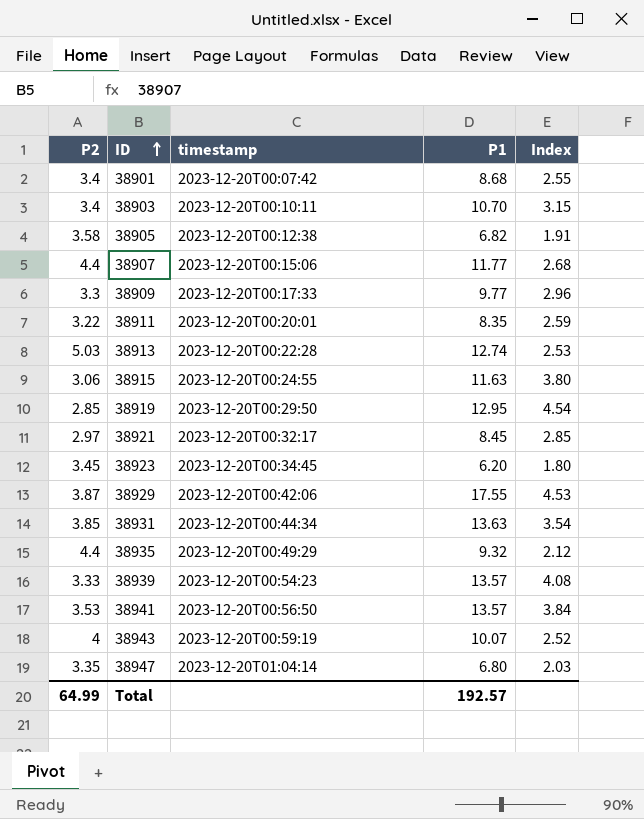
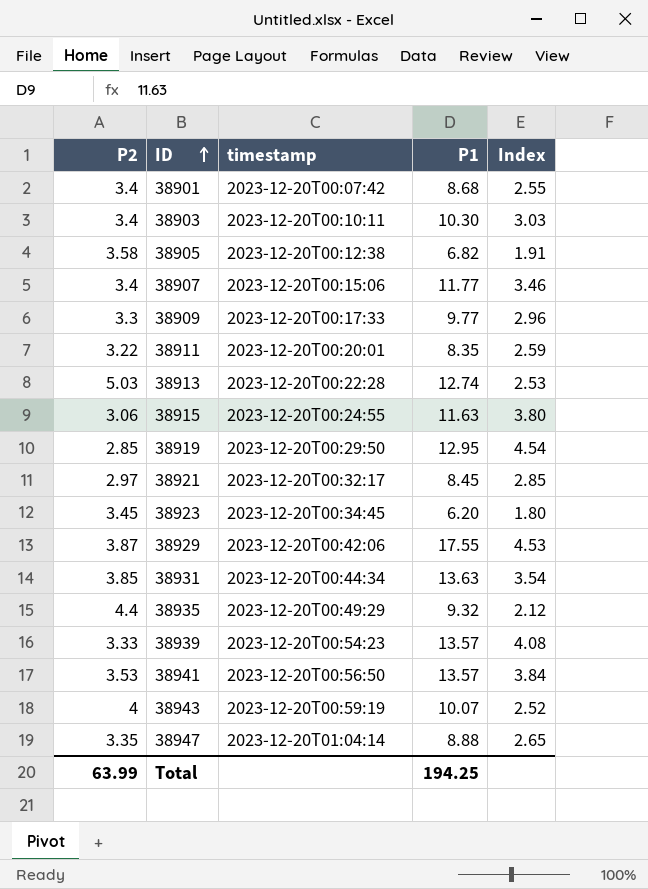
38903 | P1: 10.70 -> 10.30
38903 | Index: 3.15 -> 3.03
38907 | P2: 4.4 -> 3.4
38907 | Index: 2.68 -> 3.46
38947 | P1: 6.80 -> 8.88
38947 | Index: 2.03 -> 2.65
Total | P2: 64.99 -> 63.99
Total | P1: 192.57 -> 194.25

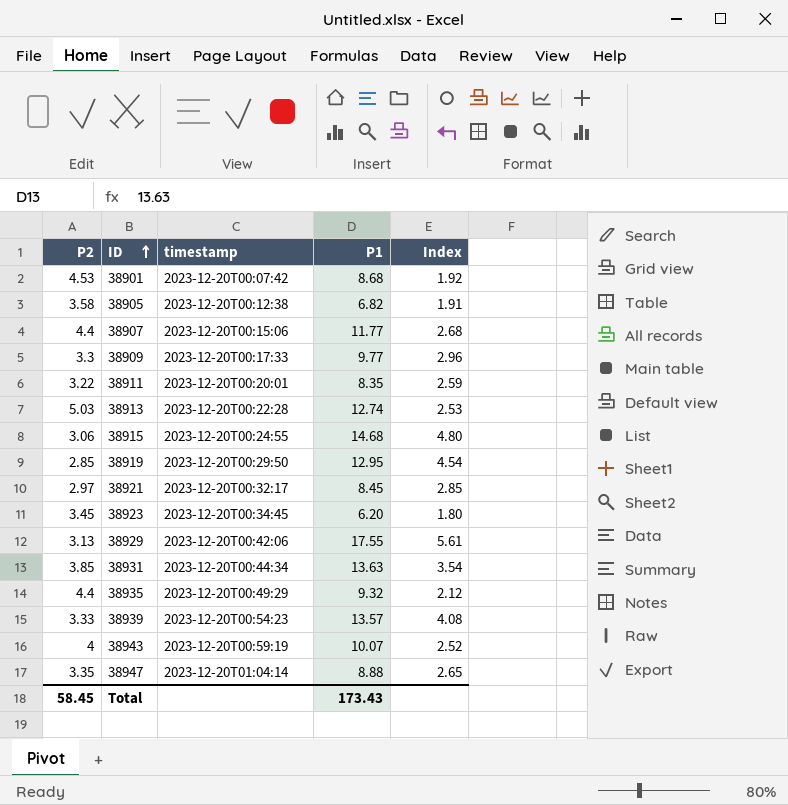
row 38903: 3.4 | 2023-12-20T00:10:11 | 10.30 | 3.03 -> none
row 38941: 3.53 | 2023-12-20T00:56:50 | 13.57 | 3.84 -> none
38901 | P2: 3.4 -> 4.53
38901 | Index: 2.55 -> 1.92
38907 | P2: 3.4 -> 4.4
38907 | Index: 3.46 -> 2.68
38915 | P1: 11.63 -> 14.68
38915 | Index: 3.80 -> 4.80
38929 | P2: 3.87 -> 3.13
38929 | Index: 4.53 -> 5.61
Total | P2: 63.99 -> 58.45
Total | P1: 194.25 -> 173.43

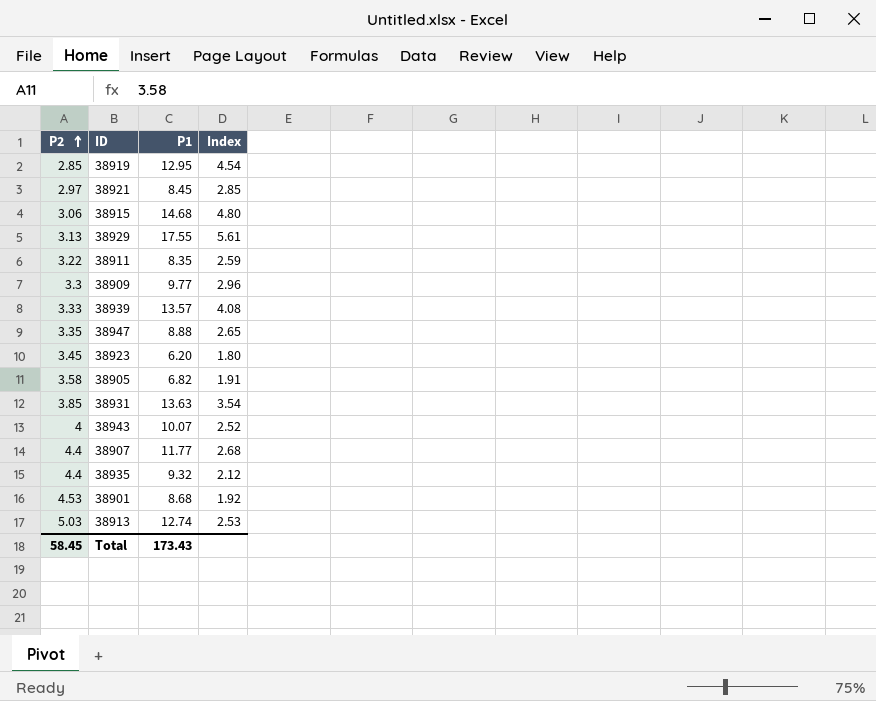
row order: ID ascending -> P2 ascending
column timestamp | position: 3 -> none

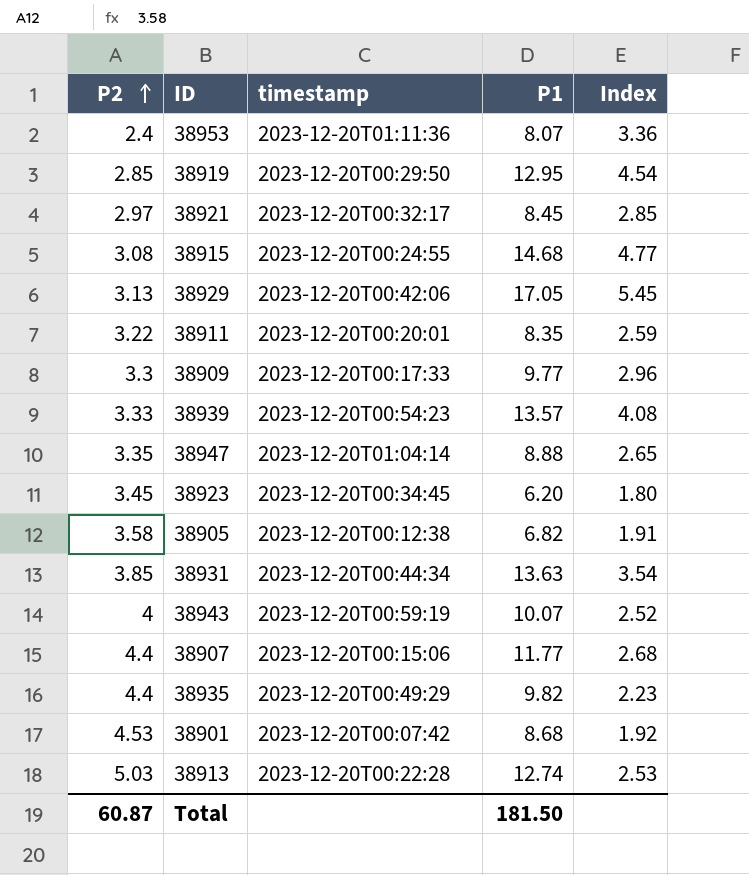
column timestamp | position: none -> 3
row 38953: none -> 2.4 | 2023-12-20T01:11:36 | 8.07 | 3.36
38915 | P2: 3.06 -> 3.08
38915 | Index: 4.80 -> 4.77
38929 | P1: 17.55 -> 17.05
38929 | Index: 5.61 -> 5.45
38935 | P1: 9.32 -> 9.82
38935 | Index: 2.12 -> 2.23
Total | P2: 58.45 -> 60.87
Total | P1: 173.43 -> 181.50

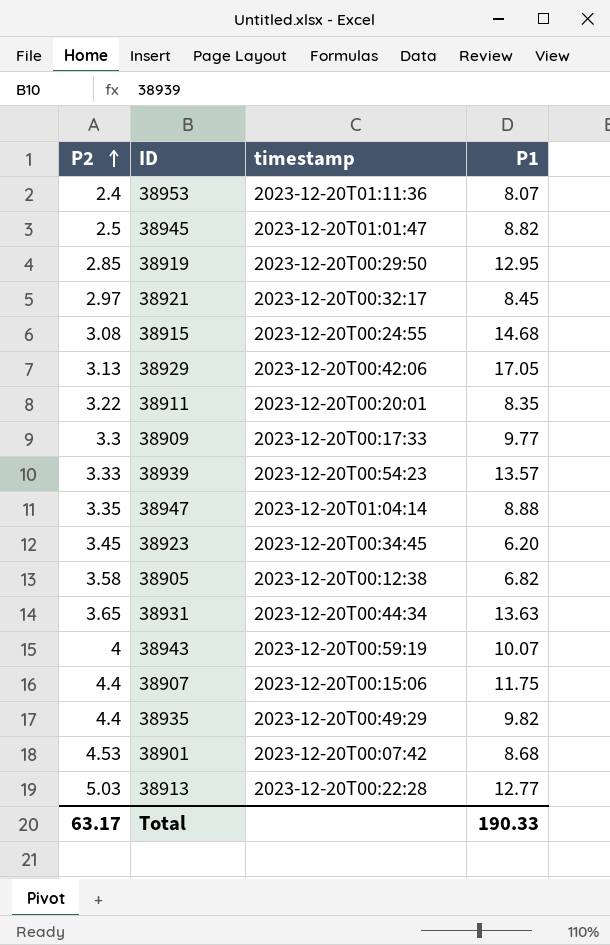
column Index | formula: [P1] / [P2] -> none
row 38945: none -> 2.5 | 2023-12-20T01:01:47 | 8.82
38931 | P2: 3.85 -> 3.65
38907 | P1: 11.77 -> 11.75
38913 | P1: 12.74 -> 12.77
Total | P2: 60.87 -> 63.17
Total | P1: 181.50 -> 190.33

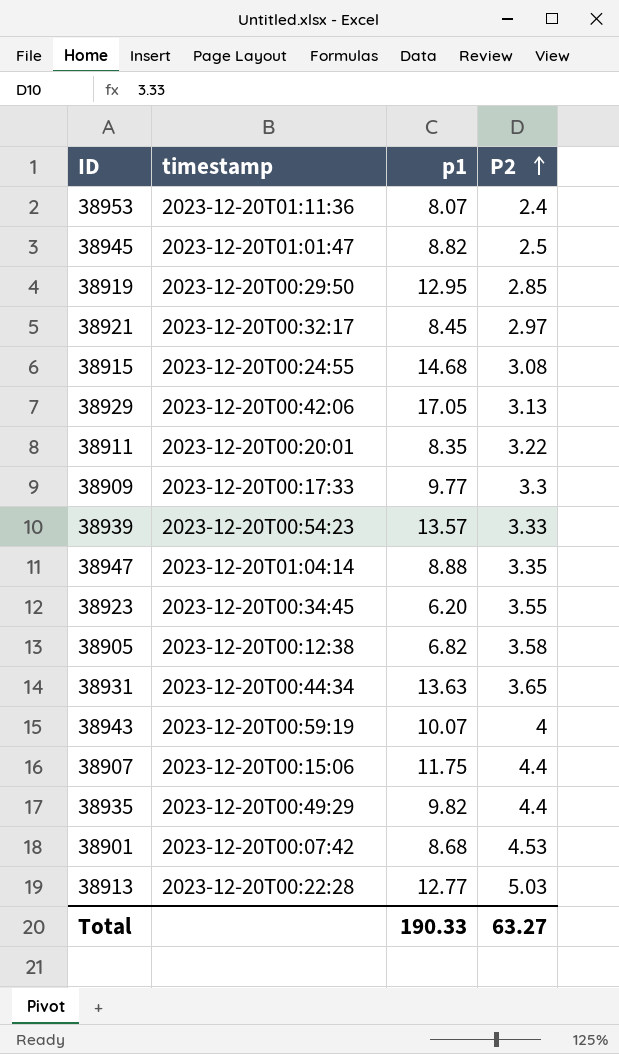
column name: P1 -> p1
column P2 | position: 1 -> 4
38923 | P2: 3.45 -> 3.55
Total | P2: 63.17 -> 63.27

